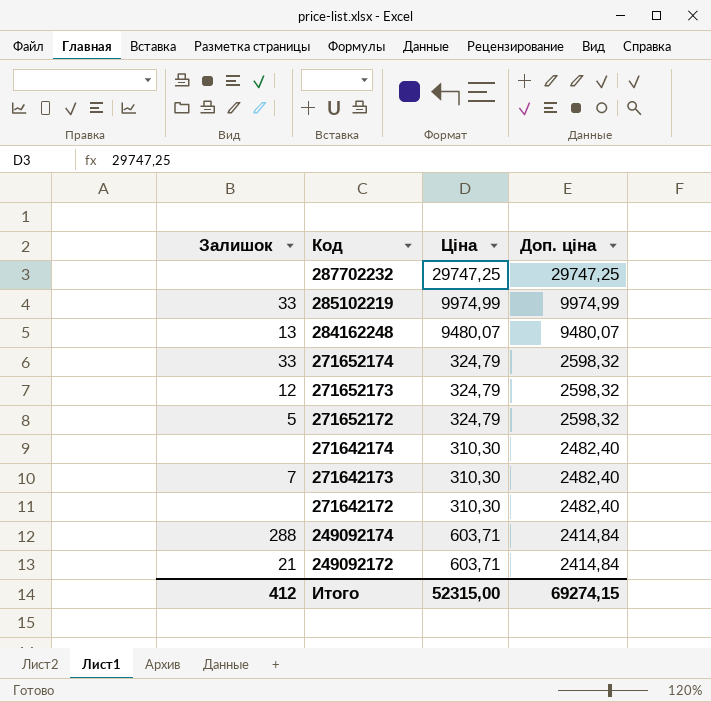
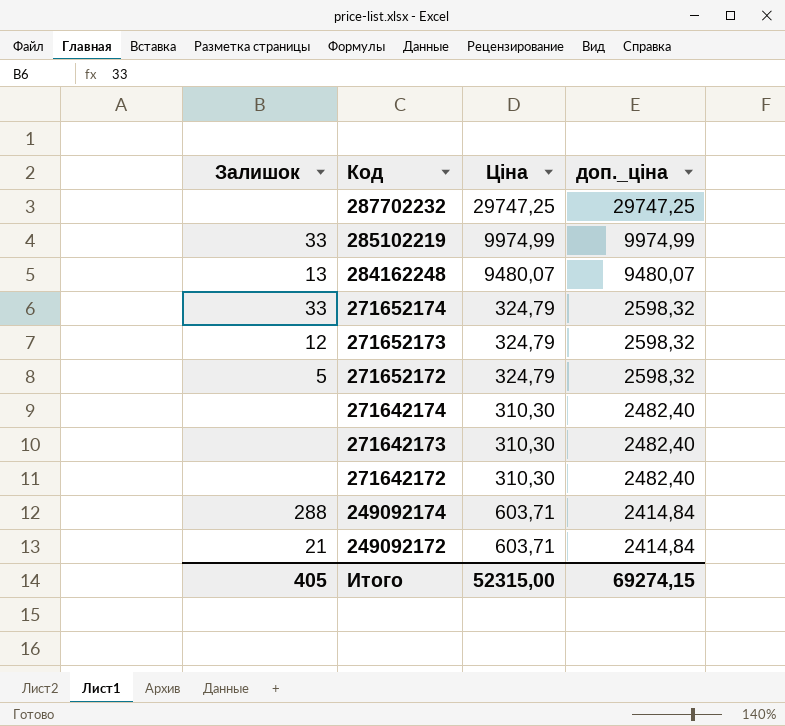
column name: Доп. ціна -> доп._ціна
271642173 | Залишок: 7 -> none
Итого | Залишок: 412 -> 405

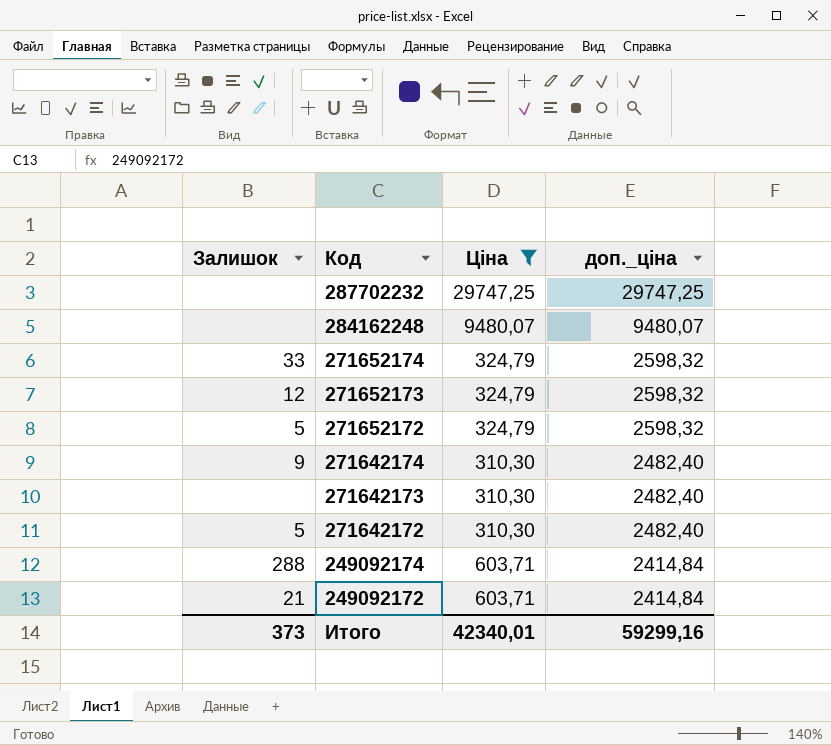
filter: none -> Ціна != 9974,99
284162248 | Залишок: 13 -> none
271642174 | Залишок: none -> 9
271642172 | Залишок: none -> 5
Итого | Залишок: 405 -> 373
Итого | Ціна: 52315,00 -> 42340,01
Итого | доп._ціна: 69274,15 -> 59299,16

